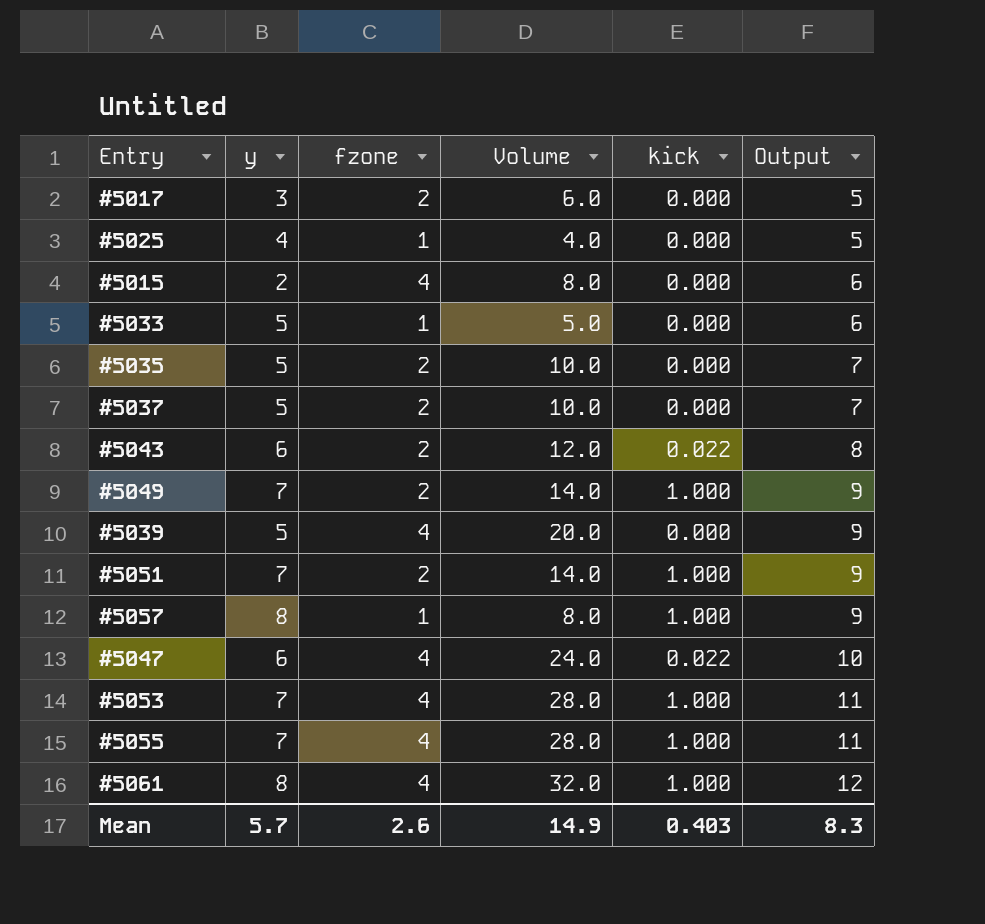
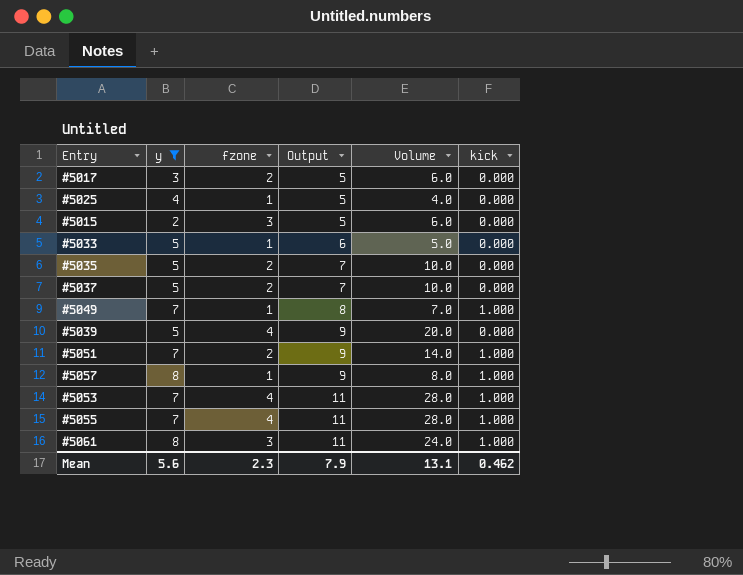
filter: none -> y != 6
column Output | position: 6 -> 4
#5015 | fzone: 4 -> 3
#5015 | Output: 6 -> 5
#5015 | Volume: 8.0 -> 6.0
#5049 | fzone: 2 -> 1
#5049 | Output: 9 -> 8
#5049 | Volume: 14.0 -> 7.0
#5061 | fzone: 4 -> 3
#5061 | Output: 12 -> 11
#5061 | Volume: 32.0 -> 24.0
Mean | y: 5.7 -> 5.6
Mean | fzone: 2.6 -> 2.3
Mean | Output: 8.3 -> 7.9
Mean | Volume: 14.9 -> 13.1
Mean | kick: 0.403 -> 0.462

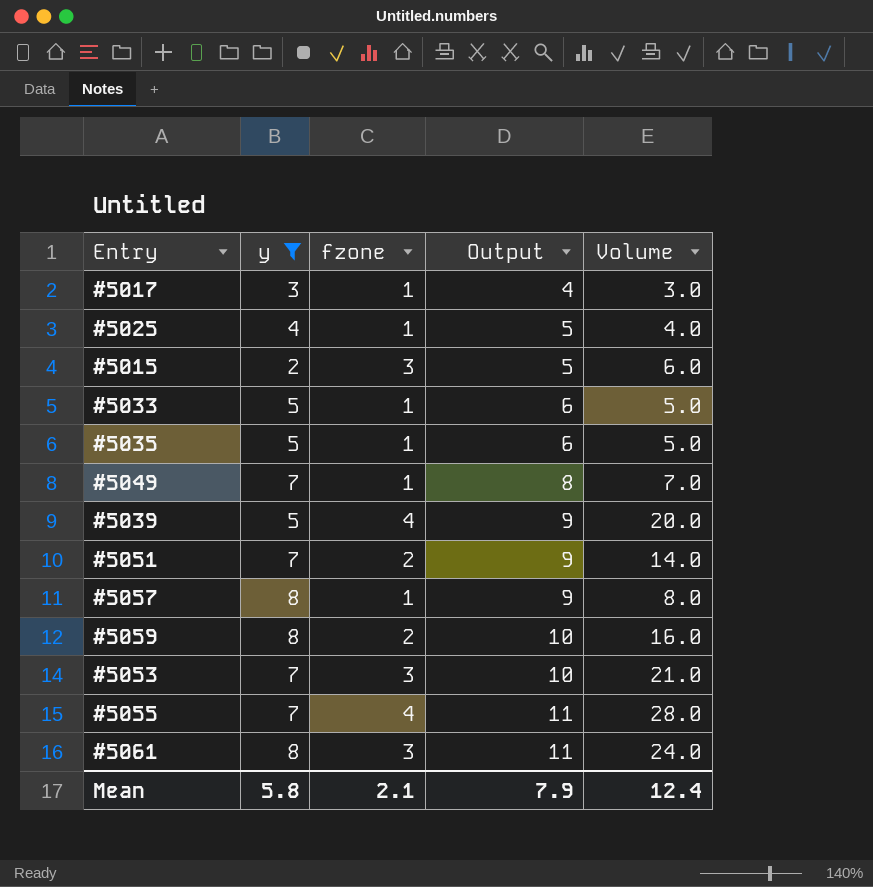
column kick | position: 6 -> none
row #5037: 5 | 2 | 7 | 10.0 | 0.000 -> none
#5017 | fzone: 2 -> 1
#5017 | Output: 5 -> 4
#5017 | Volume: 6.0 -> 3.0
#5035 | fzone: 2 -> 1
#5035 | Output: 7 -> 6
#5035 | Volume: 10.0 -> 5.0
row #5059: none -> 8 | 2 | 10 | 16.0
#5053 | fzone: 4 -> 3
#5053 | Output: 11 -> 10
#5053 | Volume: 28.0 -> 21.0
Mean | y: 5.6 -> 5.8
Mean | fzone: 2.3 -> 2.1
Mean | Volume: 13.1 -> 12.4

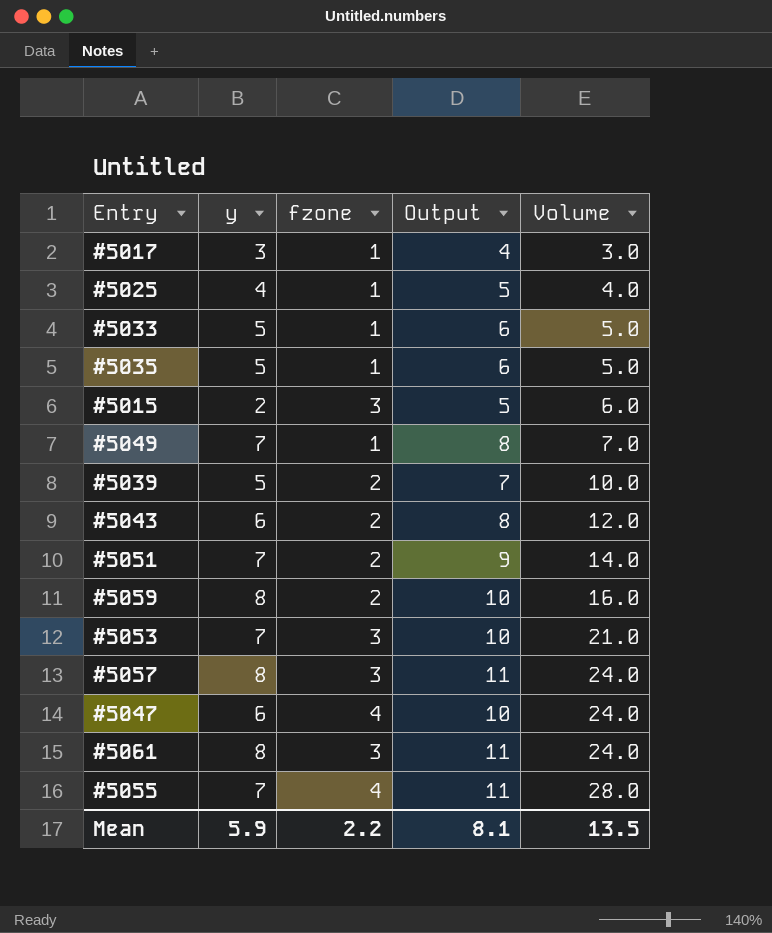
filter: y != 6 -> none
row order: Output ascending -> Volume ascending
#5039 | fzone: 4 -> 2
#5039 | Output: 9 -> 7
#5039 | Volume: 20.0 -> 10.0
#5057 | fzone: 1 -> 3
#5057 | Output: 9 -> 11
#5057 | Volume: 8.0 -> 24.0
Mean | y: 5.8 -> 5.9
Mean | fzone: 2.1 -> 2.2
Mean | Output: 7.9 -> 8.1
Mean | Volume: 12.4 -> 13.5

